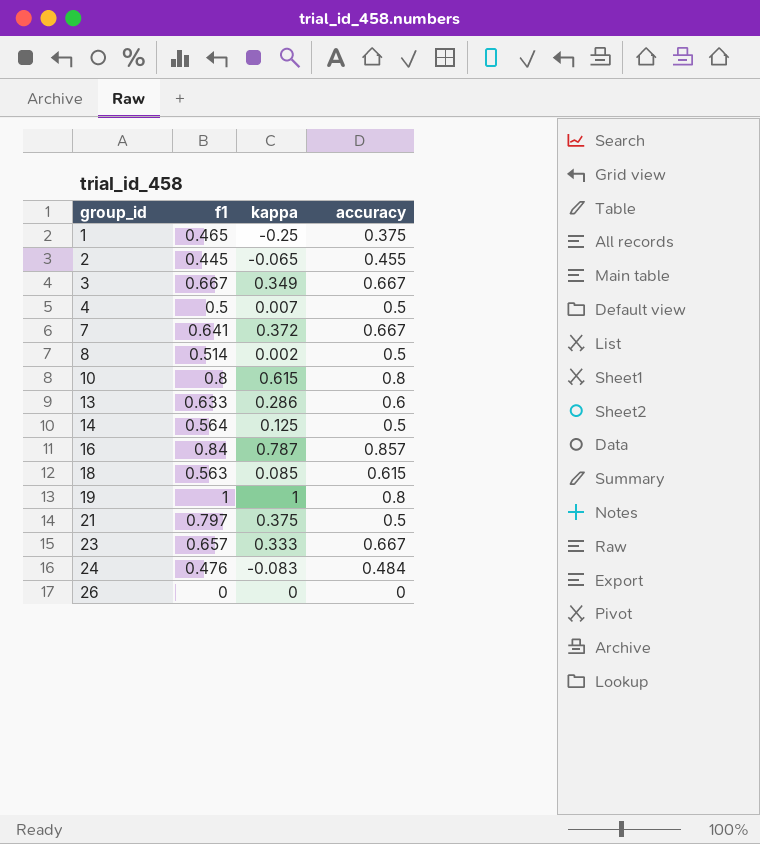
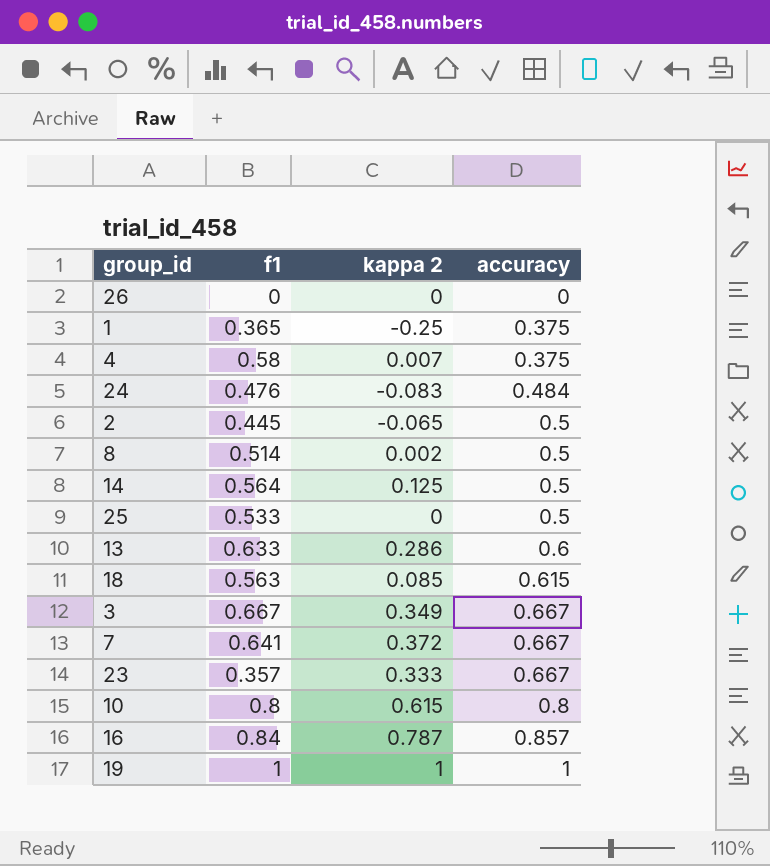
row order: group_id ascending -> accuracy ascending
column name: kappa -> kappa 2
row 21: 0.797 | 0.375 | 0.5 -> none
1 | f1: 0.465 -> 0.365
4 | f1: 0.5 -> 0.58
4 | accuracy: 0.5 -> 0.375
2 | accuracy: 0.455 -> 0.5
row 25: none -> 0.533 | 0 | 0.5
23 | f1: 0.657 -> 0.357
19 | accuracy: 0.8 -> 1

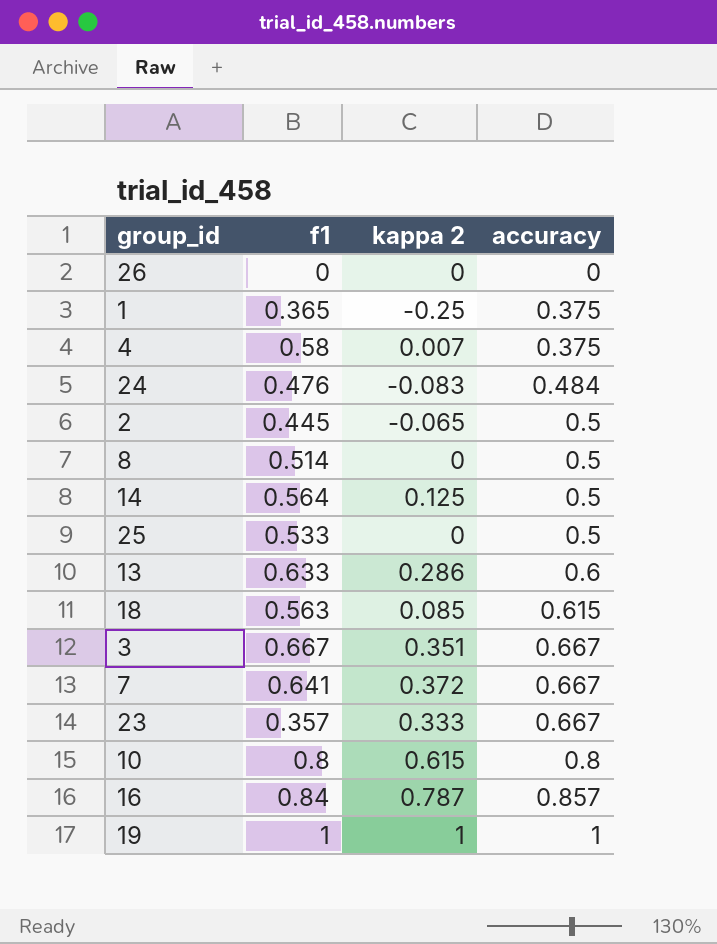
8 | kappa 2: 0.002 -> 0
3 | kappa 2: 0.349 -> 0.351

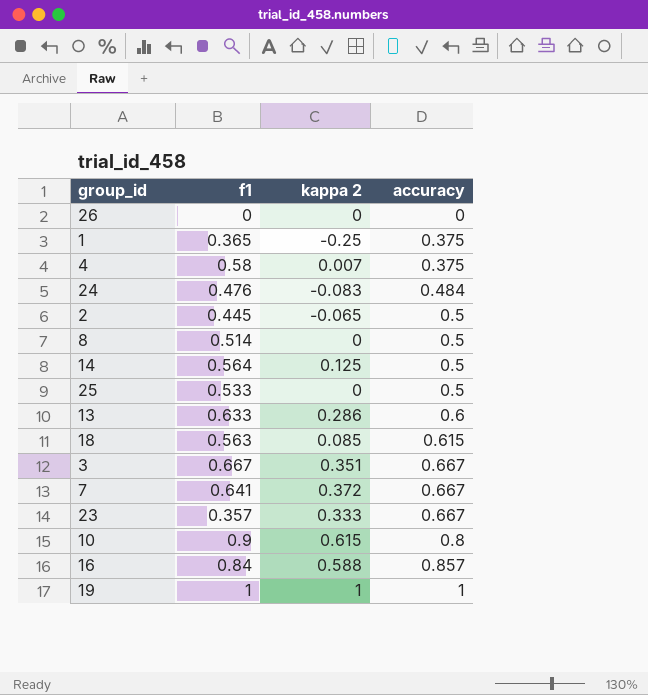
10 | f1: 0.8 -> 0.9
16 | kappa 2: 0.787 -> 0.588

